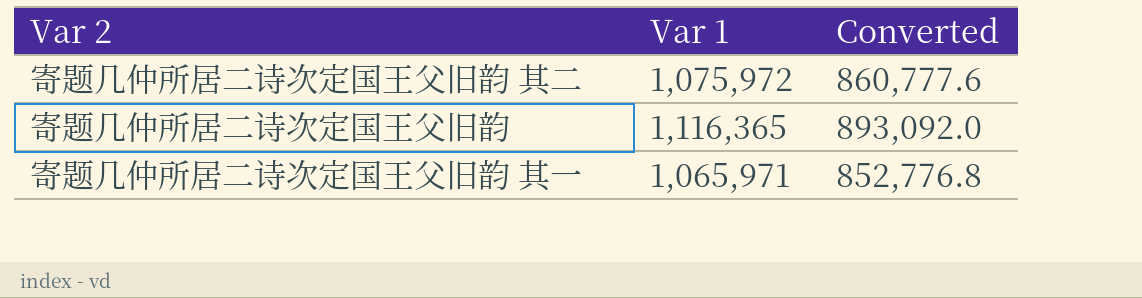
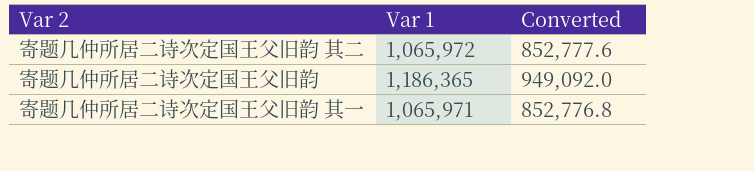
寄题几仲所居二诗次定国王父旧韵 其二 | Var 1: 1,075,972 -> 1,065,972
寄题几仲所居二诗次定国王父旧韵 其二 | Converted: 860,777.6 -> 852,777.6
寄题几仲所居二诗次定国王父旧韵 | Var 1: 1,116,365 -> 1,186,365
寄题几仲所居二诗次定国王父旧韵 | Converted: 893,092.0 -> 949,092.0

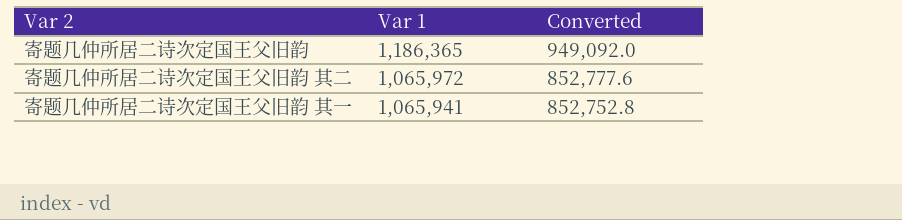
row order: none -> Var 1 descending
寄题几仲所居二诗次定国王父旧韵 其一 | Var 1: 1,065,971 -> 1,065,941
寄题几仲所居二诗次定国王父旧韵 其一 | Converted: 852,776.8 -> 852,752.8

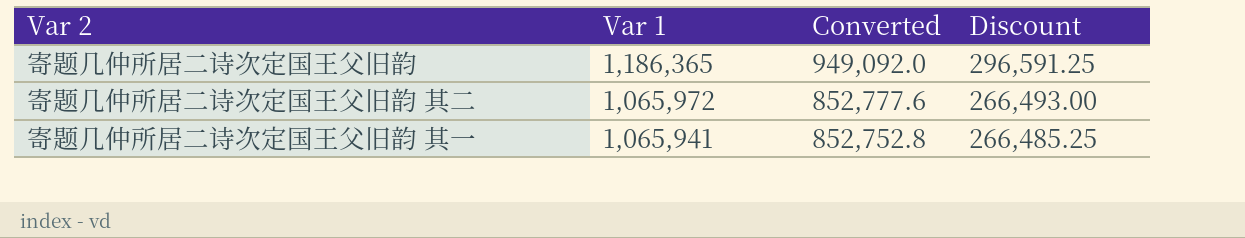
column Discount | formula: none -> [Var 1] * 0.25

